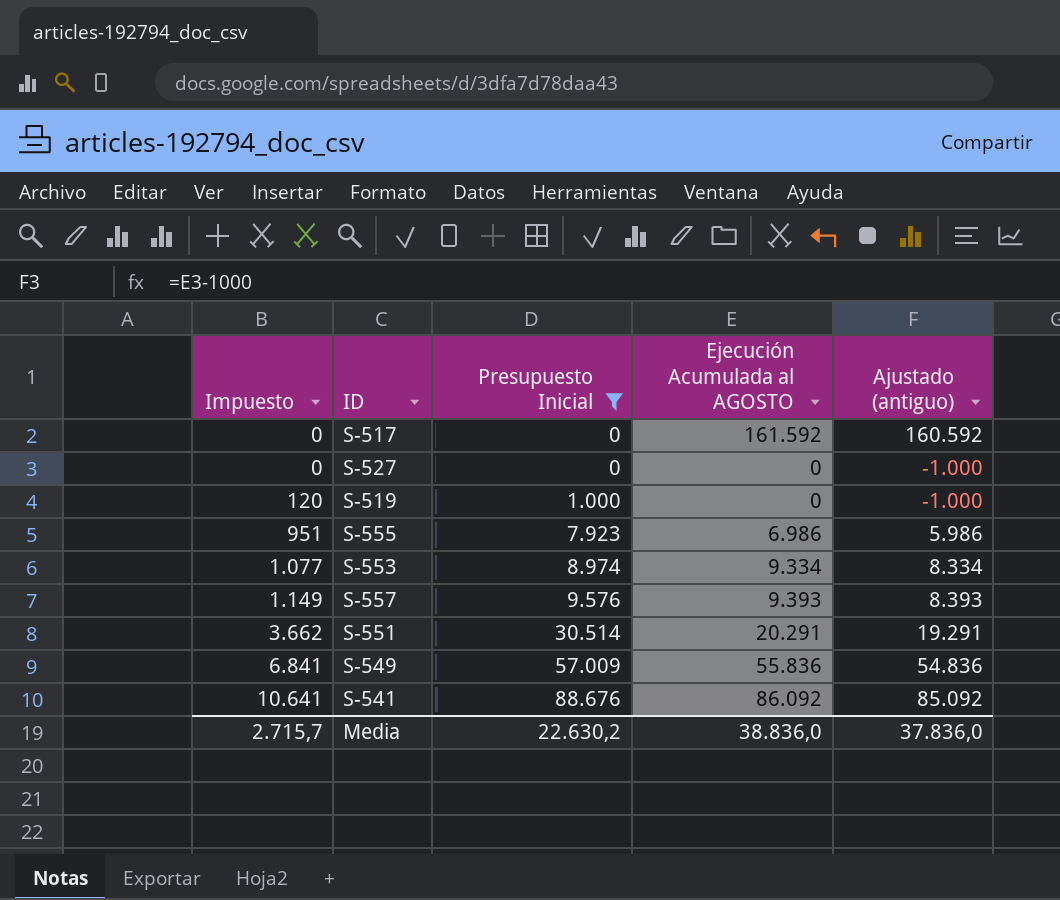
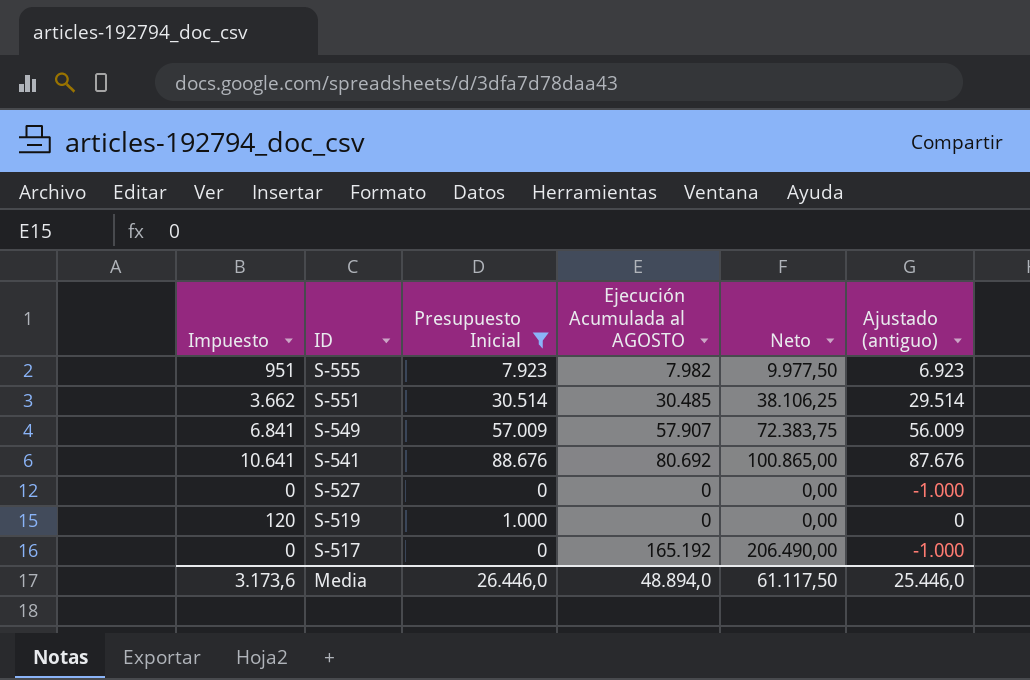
row order: Impuesto ascending -> ID descending
column Neto | formula: none -> [Ejecución Acumulada al AGOSTO] * 1,25
column Ajustado (antiguo) | formula: [Ejecución Acumulada al AGOSTO] - 1000 -> [Presupuesto Inicial] - 1000
row S-553: 1.077 | 8.974 | 9.334 | 8.334 -> none
row S-557: 1.149 | 9.576 | 9.393 | 8.393 -> none
S-555 | Ejecución Acumulada al AGOSTO: 6.986 -> 7.982
S-551 | Ejecución Acumulada al AGOSTO: 20.291 -> 30.485
S-549 | Ejecución Acumulada al AGOSTO: 55.836 -> 57.907
S-541 | Ejecución Acumulada al AGOSTO: 86.092 -> 80.692
S-517 | Ejecución Acumulada al AGOSTO: 161.592 -> 165.192
Media | Impuesto: 2.715,7 -> 3.173,6
Media | Presupuesto Inicial: 22.630,2 -> 26.446,0
Media | Ejecución Acumulada al AGOSTO: 38.836,0 -> 48.894,0
Media | Ajustado (antiguo): 37.836,0 -> 25.446,0

